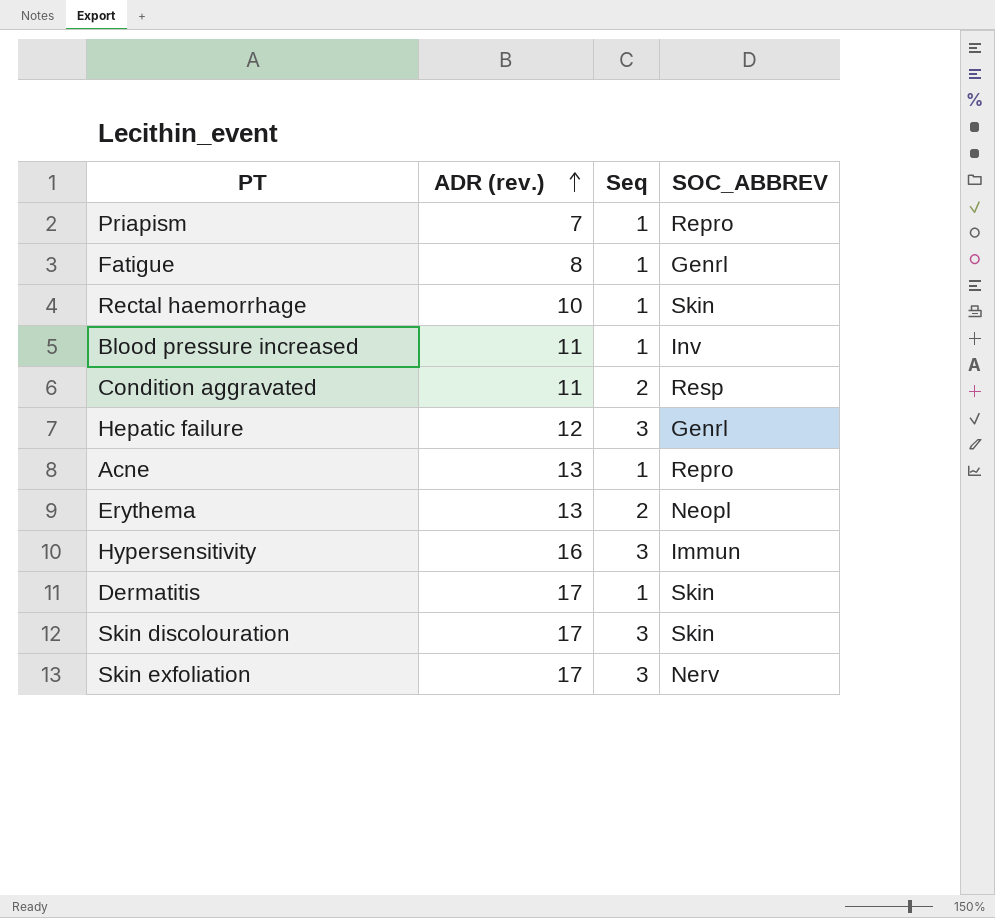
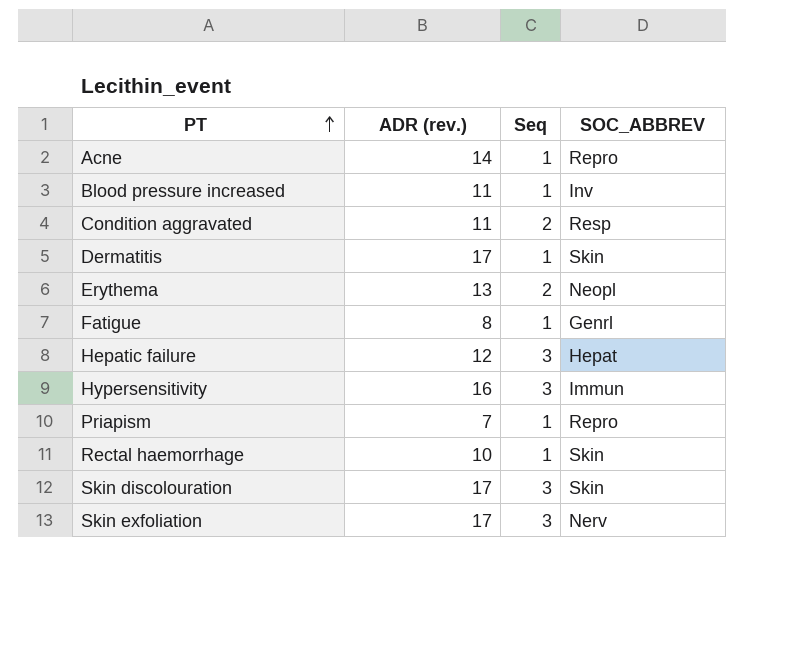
row order: ADR (rev.) ascending -> PT ascending
Acne | ADR (rev.): 13 -> 14
Hepatic failure | SOC_ABBREV: Genrl -> Hepat

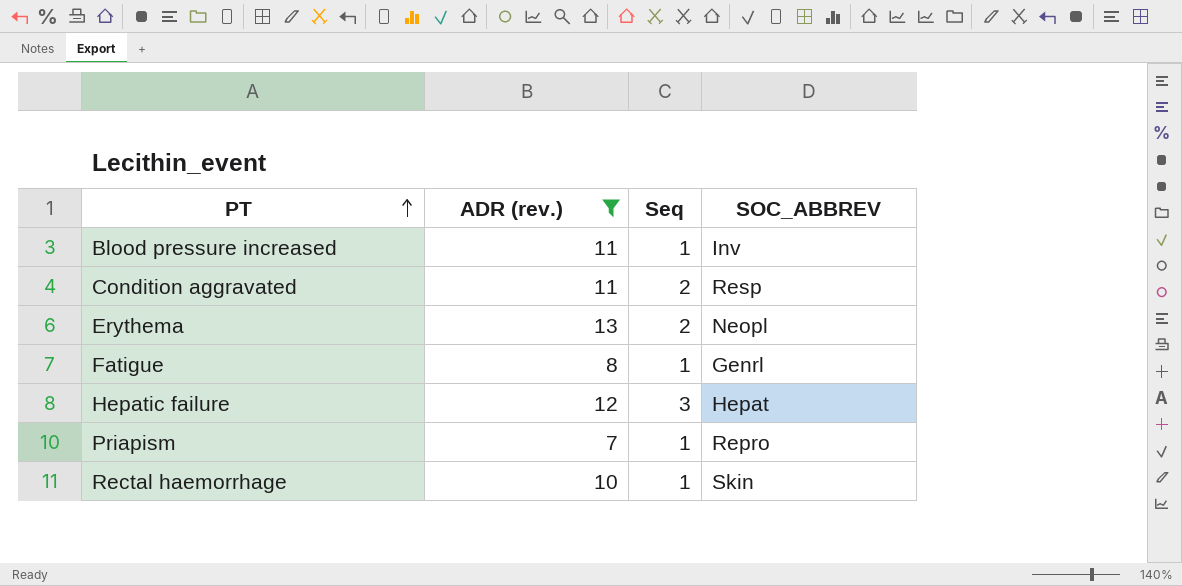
filter: none -> ADR (rev.) <= 13

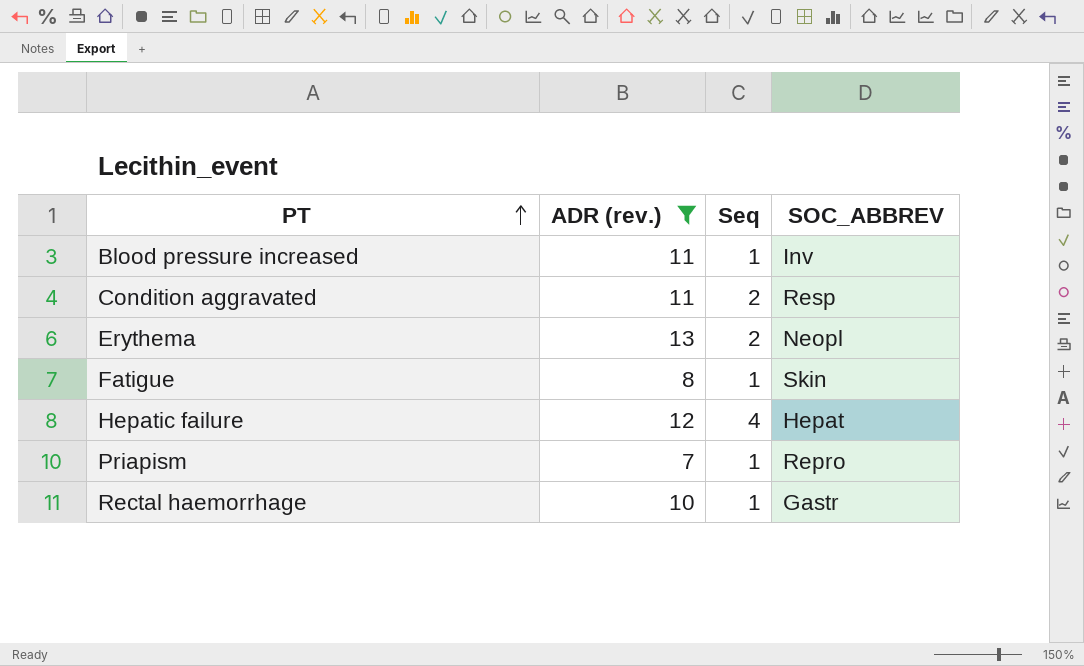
Fatigue | SOC_ABBREV: Genrl -> Skin
Hepatic failure | Seq: 3 -> 4
Rectal haemorrhage | SOC_ABBREV: Skin -> Gastr

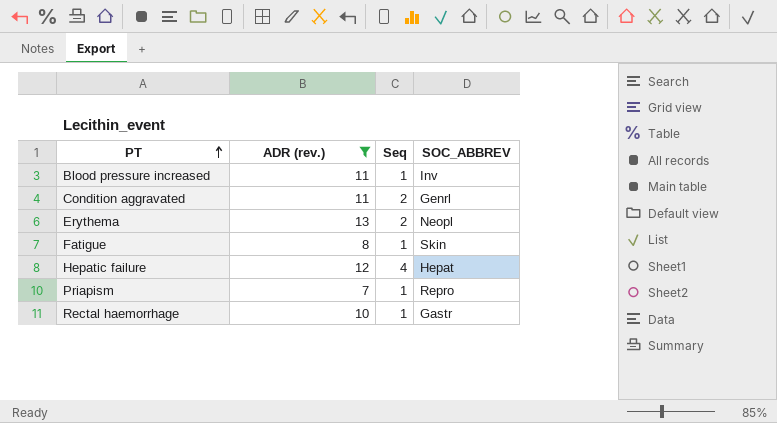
Condition aggravated | SOC_ABBREV: Resp -> Genrl

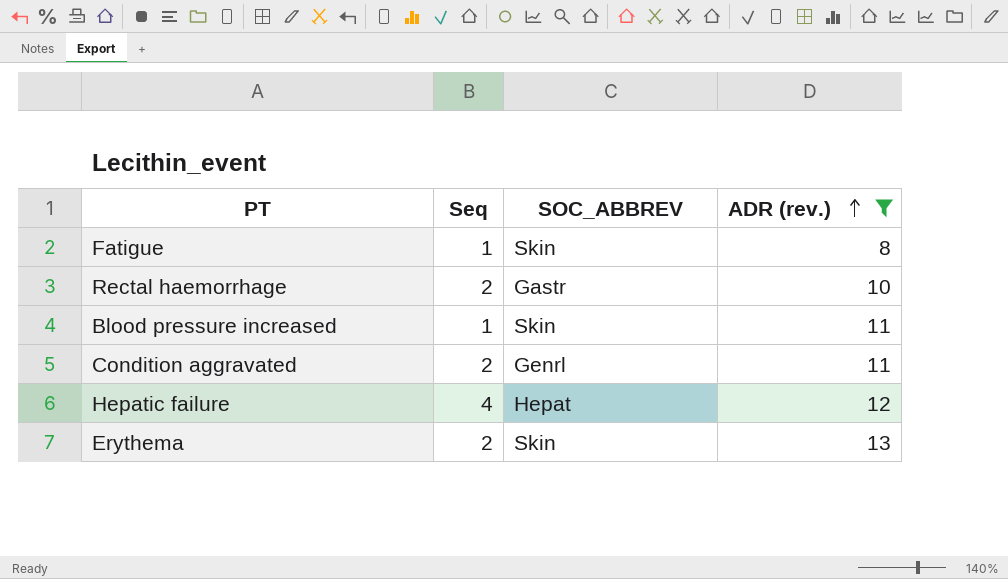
row order: PT ascending -> ADR (rev.) ascending
column ADR (rev.) | position: 2 -> 4
row Priapism: 7 | 1 | Repro -> none
Rectal haemorrhage | Seq: 1 -> 2
Blood pressure increased | SOC_ABBREV: Inv -> Skin
Erythema | SOC_ABBREV: Neopl -> Skin

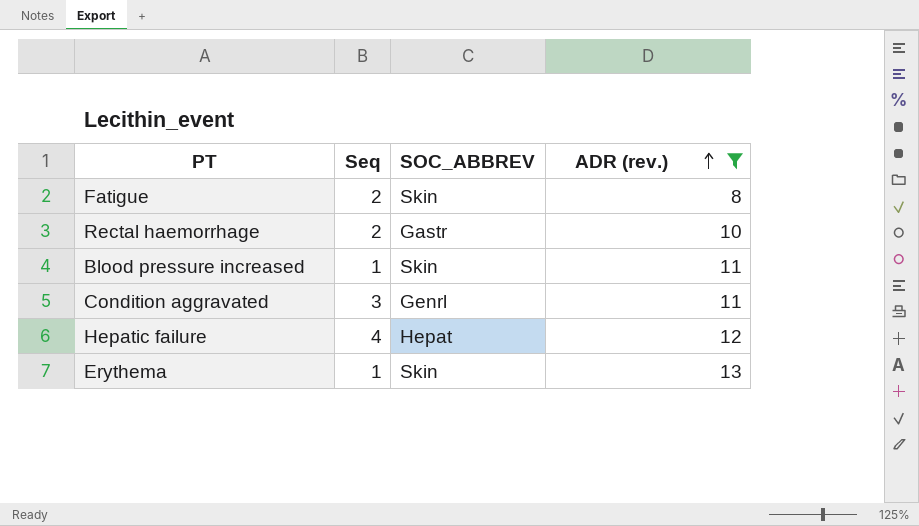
Fatigue | Seq: 1 -> 2
Condition aggravated | Seq: 2 -> 3
Erythema | Seq: 2 -> 1

